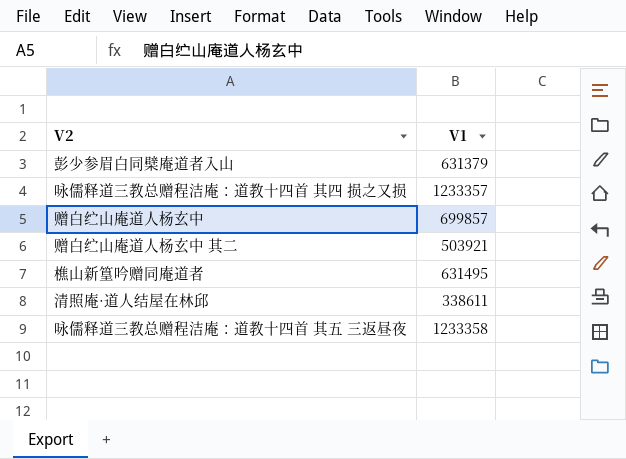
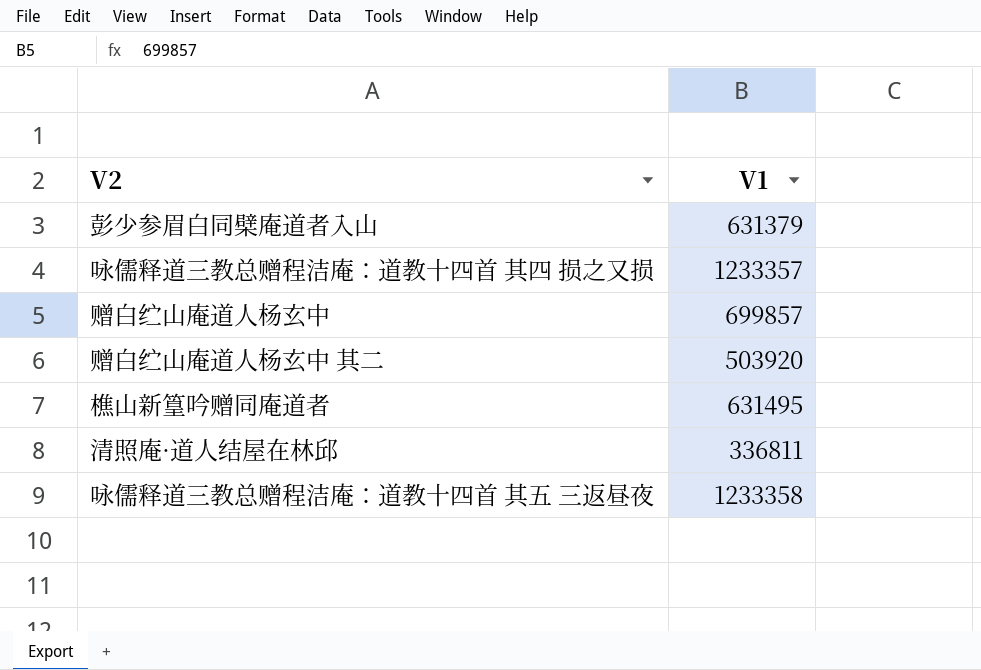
赠白纻山庵道人杨玄中 其二 | V1: 503921 -> 503920
清照庵·道人结屋在林邱 | V1: 338611 -> 336811

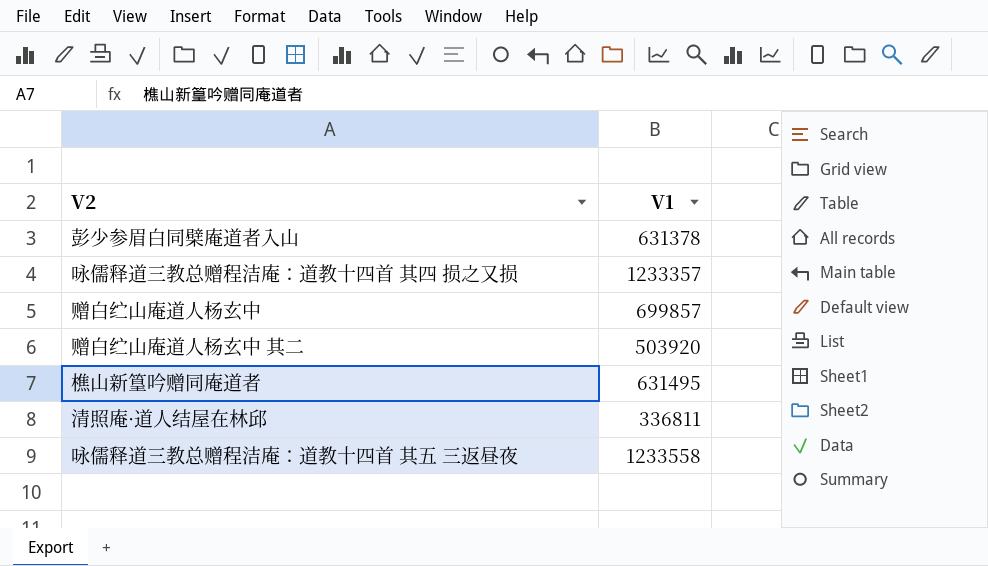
彭少参眉白同檗庵道者入山 | V1: 631379 -> 631378
咏儒释道三教总赠程洁庵：道教十四首 其五 三返昼夜 | V1: 1233358 -> 1233558

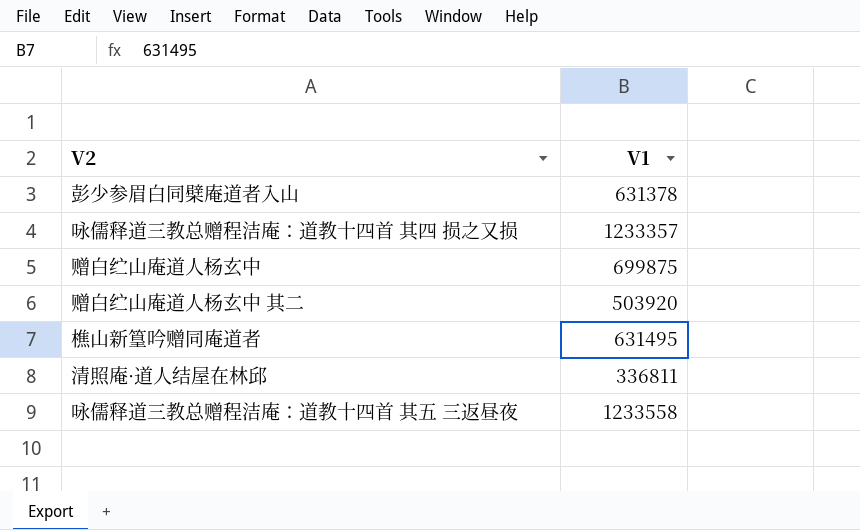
赠白纻山庵道人杨玄中 | V1: 699857 -> 699875

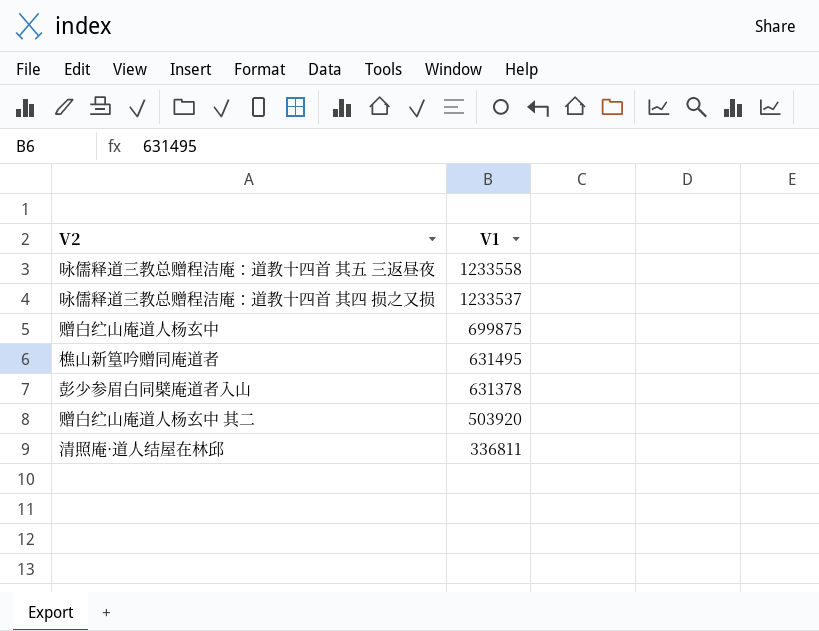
row order: none -> V1 descending
咏儒释道三教总赠程洁庵：道教十四首 其四 损之又损 | V1: 1233357 -> 1233537

